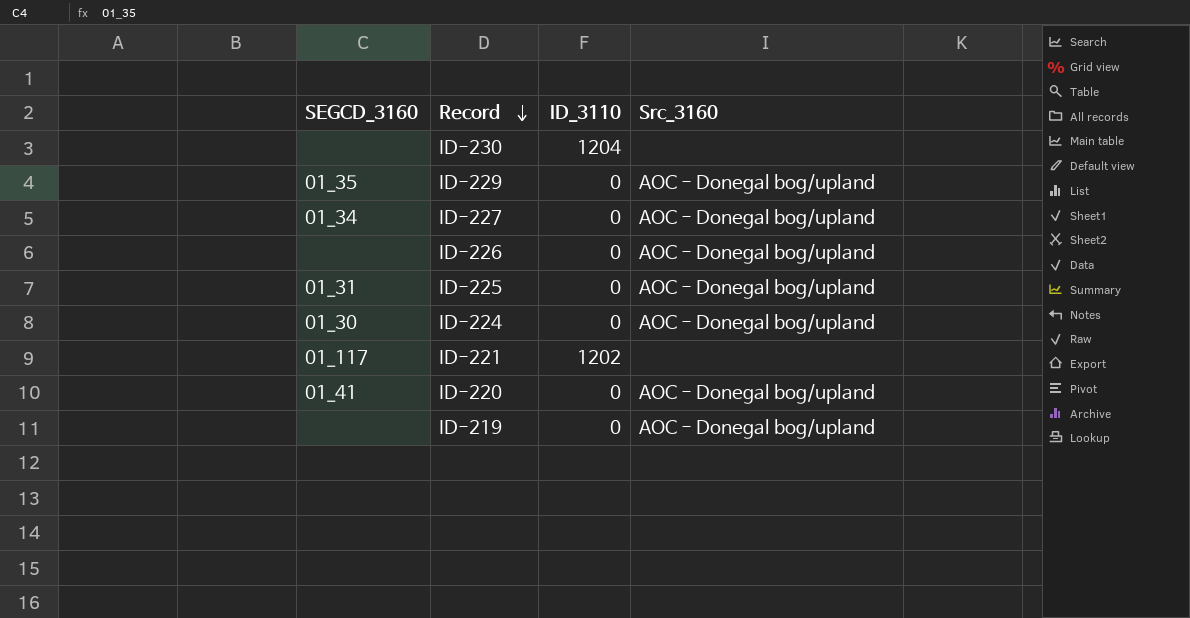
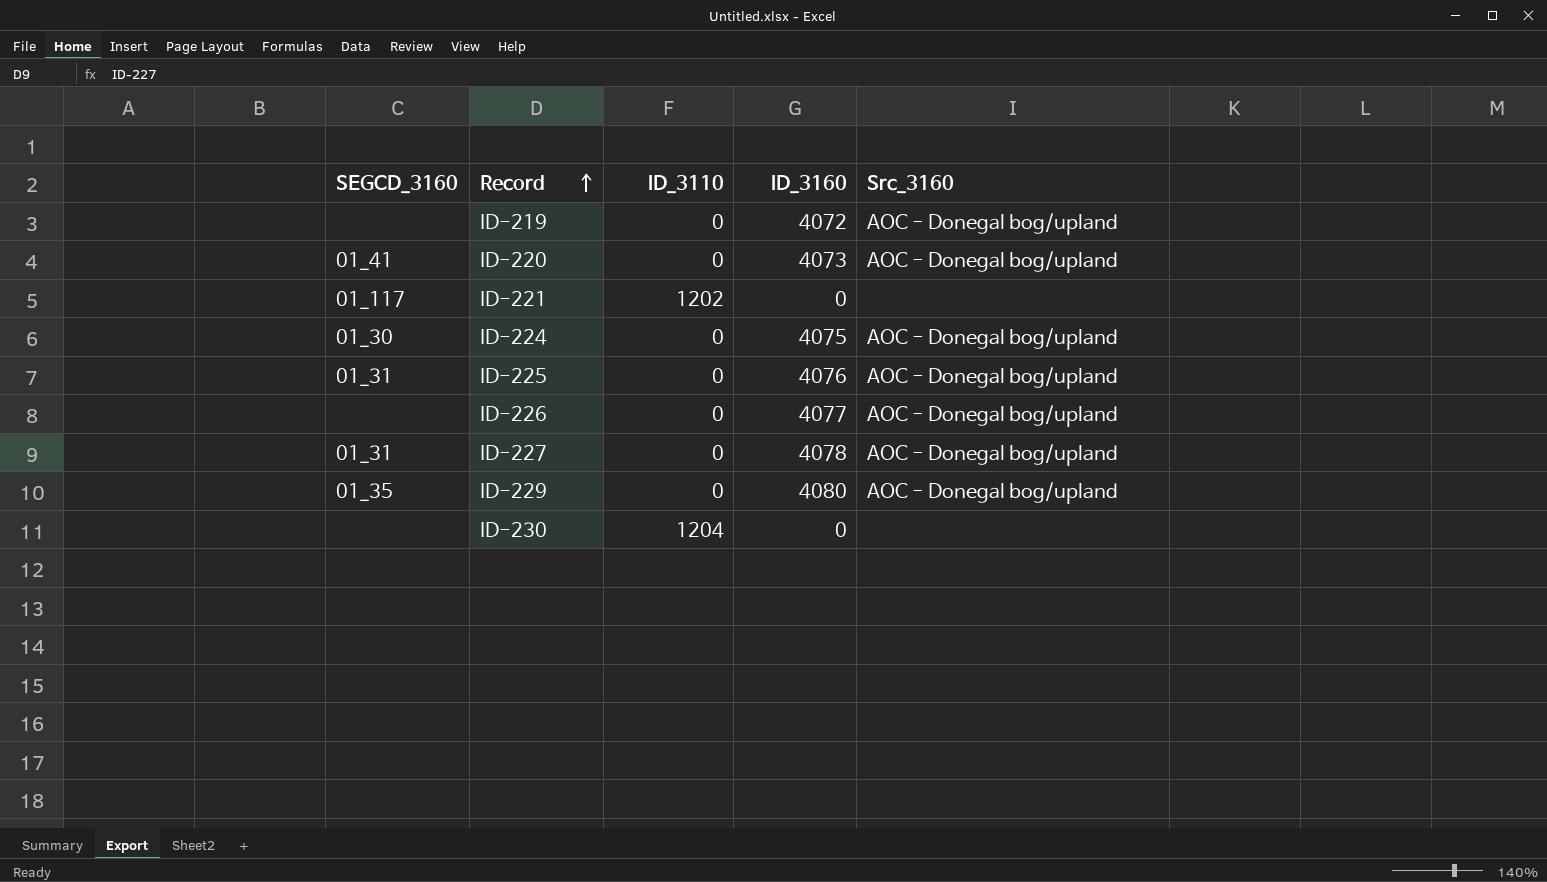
row order: Record descending -> Record ascending
column ID_3160 | position: none -> 4
ID-227 | SEGCD_3160: 01_34 -> 01_31

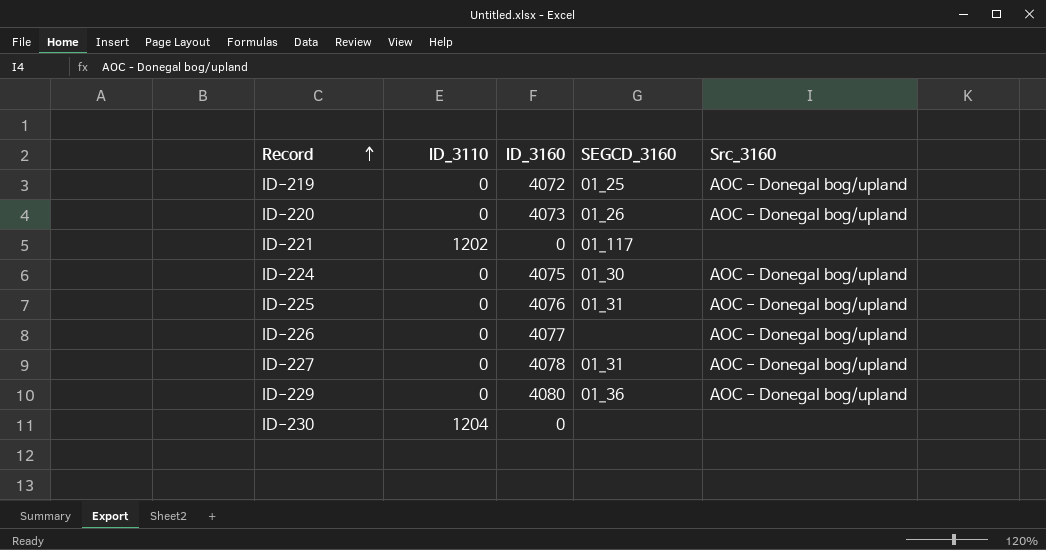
column SEGCD_3160 | position: 1 -> 4
ID-219 | SEGCD_3160: none -> 01_25
ID-220 | SEGCD_3160: 01_41 -> 01_26
ID-229 | SEGCD_3160: 01_35 -> 01_36

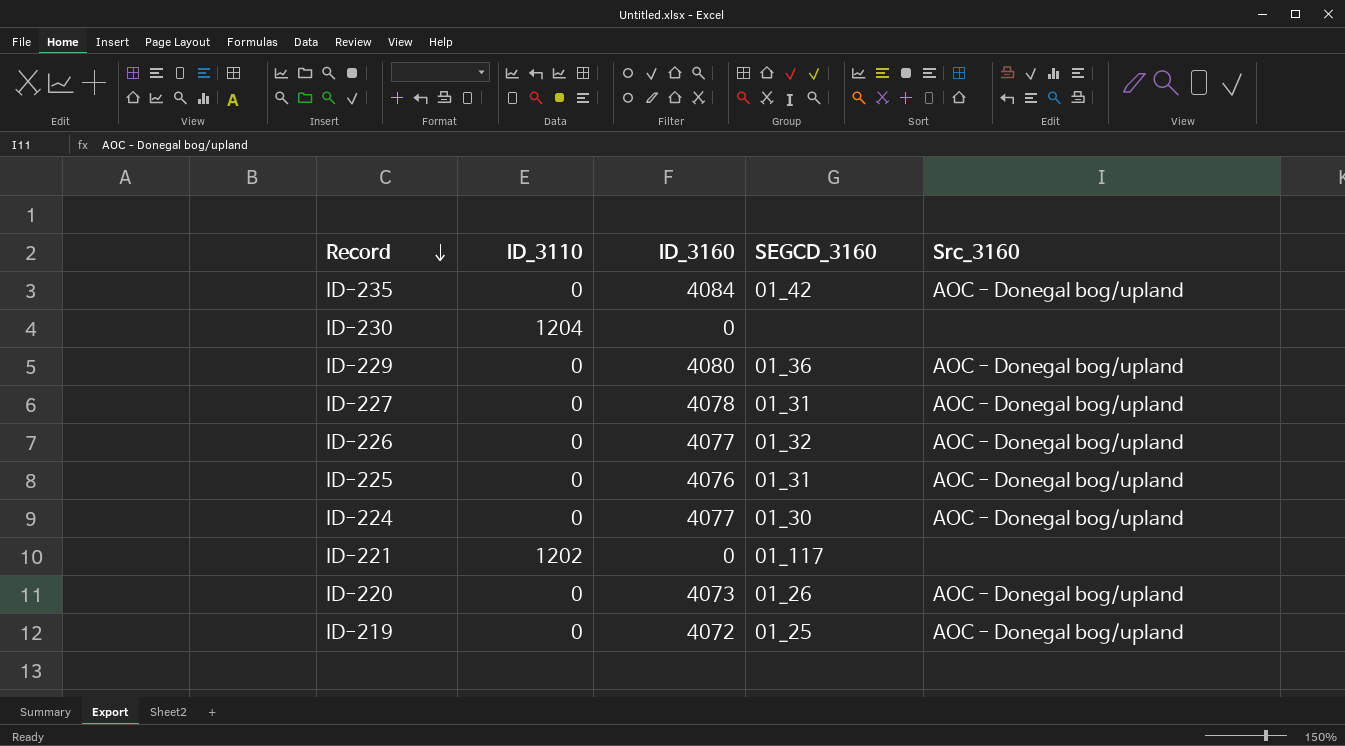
row order: Record ascending -> Record descending
row ID-235: none -> 0 | 4084 | 01_42 | AOC - Donegal bog/upland
ID-226 | SEGCD_3160: none -> 01_32
ID-224 | ID_3160: 4075 -> 4077

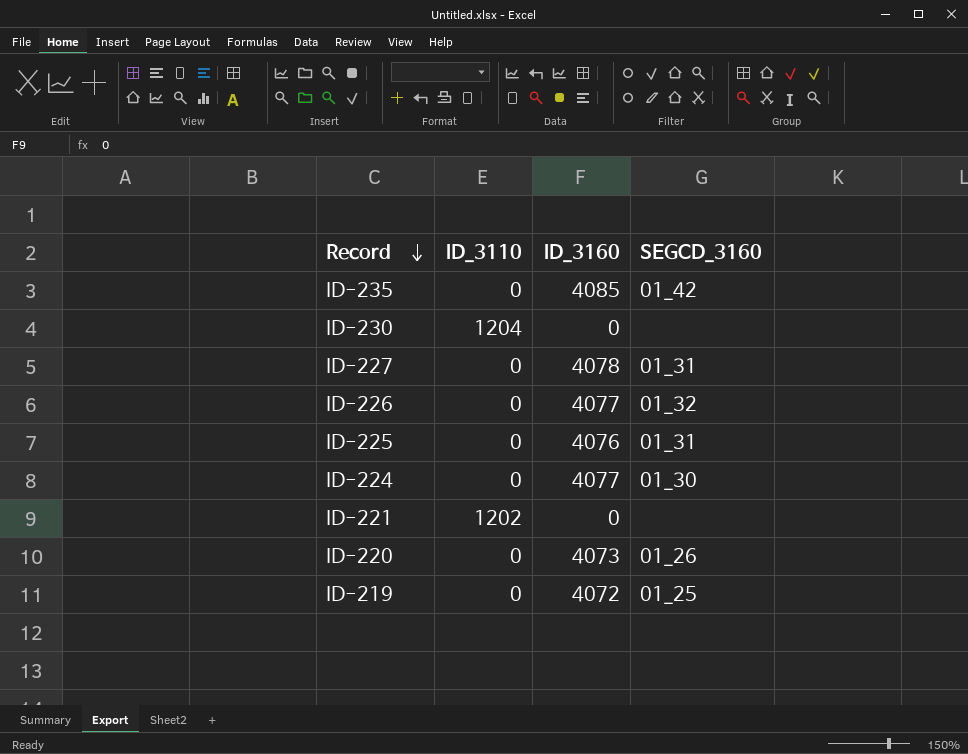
column Src_3160 | position: 5 -> none
row ID-229: 0 | 4080 | 01_36 | AOC - Donegal bog/upland -> none
ID-235 | ID_3160: 4084 -> 4085
ID-221 | SEGCD_3160: 01_117 -> none

